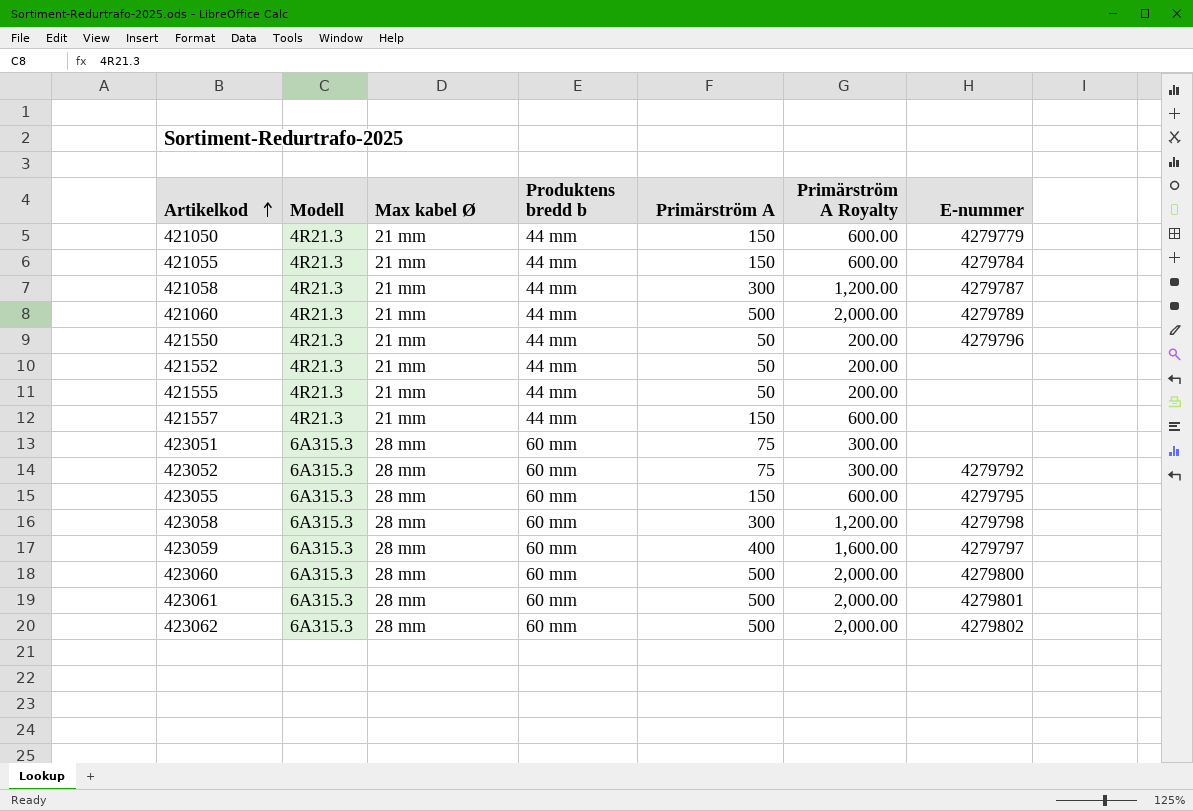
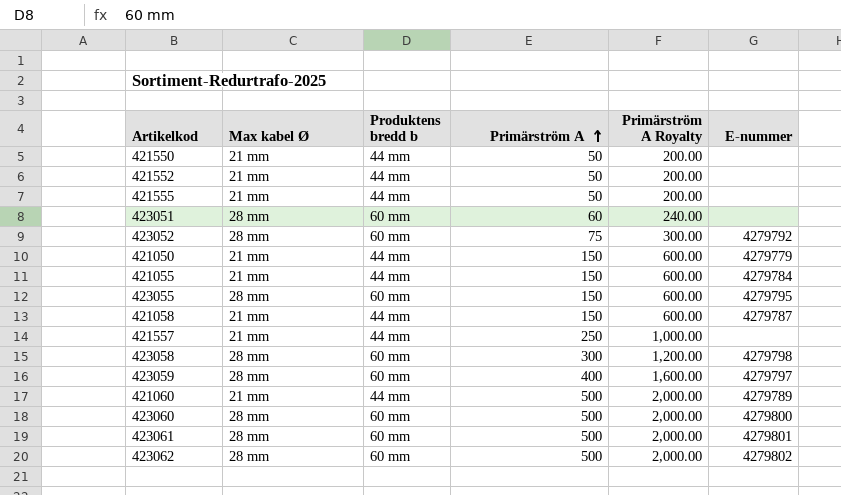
row order: Artikelkod ascending -> Primärström A ascending
column Modell | position: 2 -> none
421550 | E-nummer: 4279796 -> none
423051 | Primärström A: 75 -> 60
423051 | Primärström A Royalty: 300.00 -> 240.00
421058 | Primärström A: 300 -> 150
421058 | Primärström A Royalty: 1,200.00 -> 600.00
421557 | Primärström A: 150 -> 250
421557 | Primärström A Royalty: 600.00 -> 1,000.00

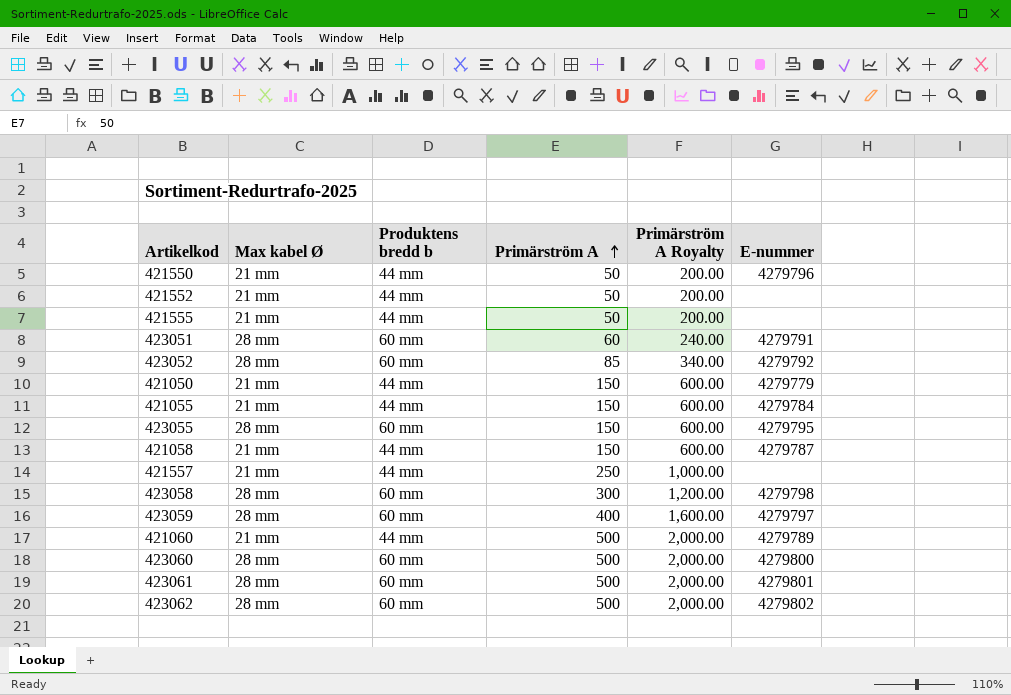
421550 | E-nummer: none -> 4279796
423051 | E-nummer: none -> 4279791
423052 | Primärström A: 75 -> 85
423052 | Primärström A Royalty: 300.00 -> 340.00

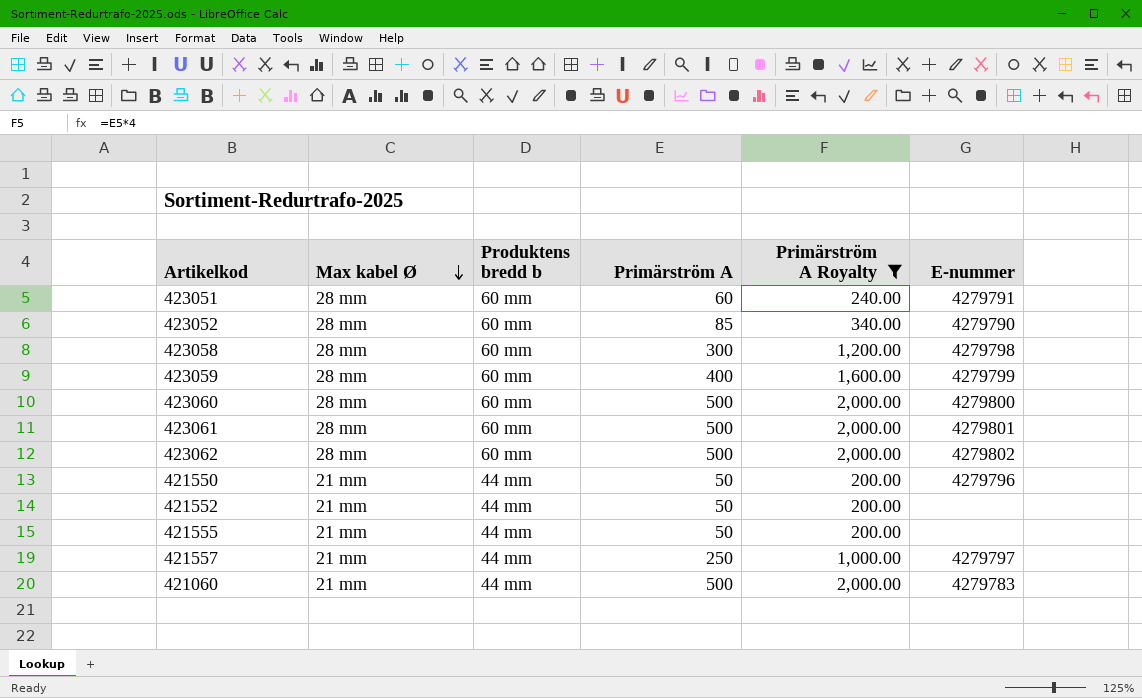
filter: none -> Primärström A Royalty != 600.00
row order: Primärström A ascending -> Max kabel Ø descending
423052 | E-nummer: 4279792 -> 4279790
423059 | E-nummer: 4279797 -> 4279799
421557 | E-nummer: none -> 4279797
421060 | E-nummer: 4279789 -> 4279783

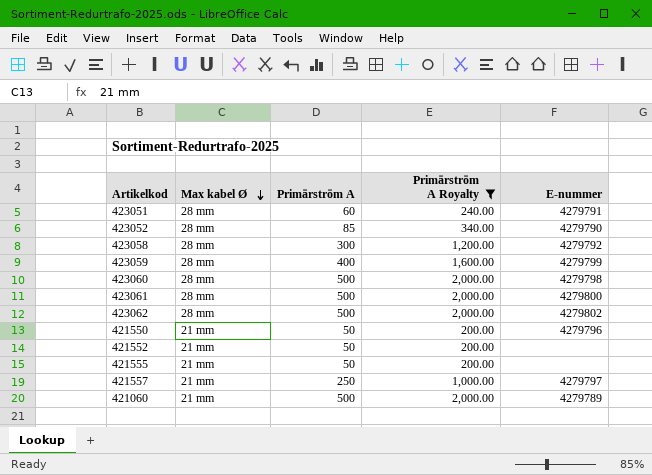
column Produktens bredd b | position: 3 -> none
423058 | E-nummer: 4279798 -> 4279792
423060 | E-nummer: 4279800 -> 4279798
423061 | E-nummer: 4279801 -> 4279800
421060 | E-nummer: 4279783 -> 4279789

